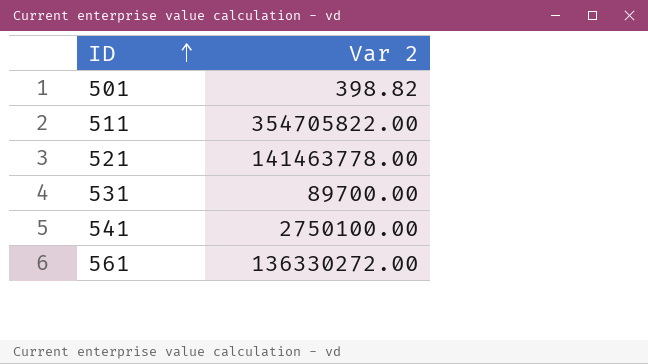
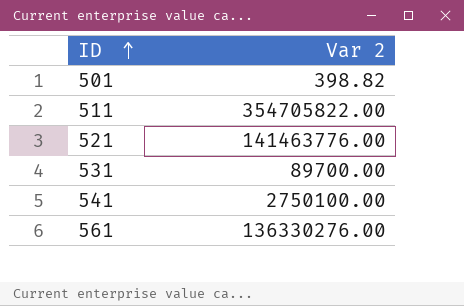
521 | Var 2: 141463778.00 -> 141463776.00
561 | Var 2: 136330272.00 -> 136330276.00

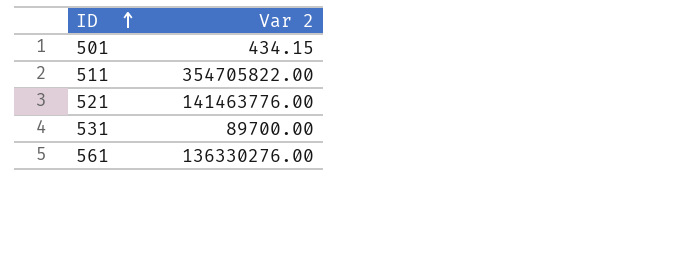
row 541: 2750100.00 -> none
501 | Var 2: 398.82 -> 434.15

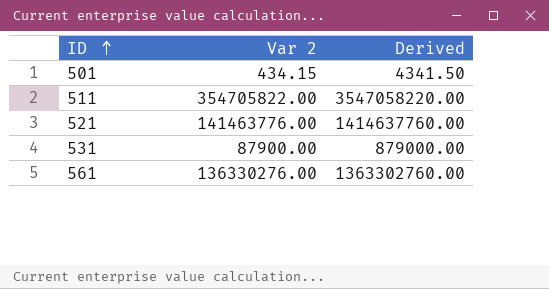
column Derived | formula: none -> [Var 2] * 10
531 | Var 2: 89700.00 -> 87900.00

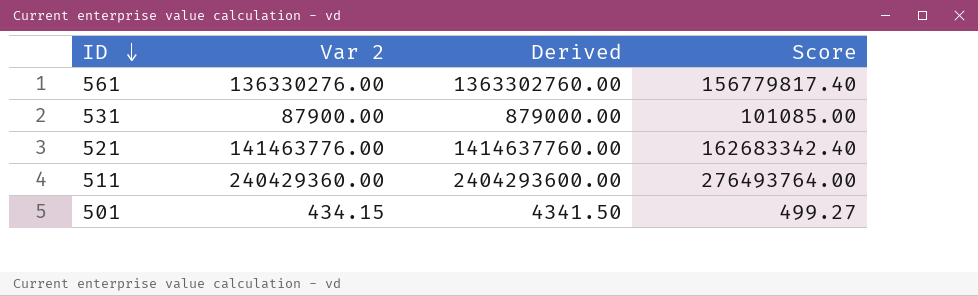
row order: ID ascending -> ID descending
column Score | formula: none -> [Var 2] * 1.15
511 | Var 2: 354705822.00 -> 240429360.00
511 | Derived: 3547058220.00 -> 2404293600.00

